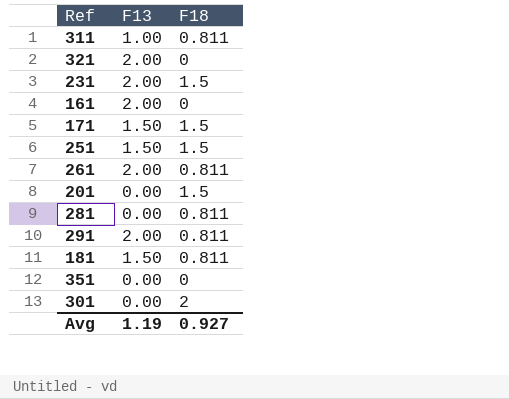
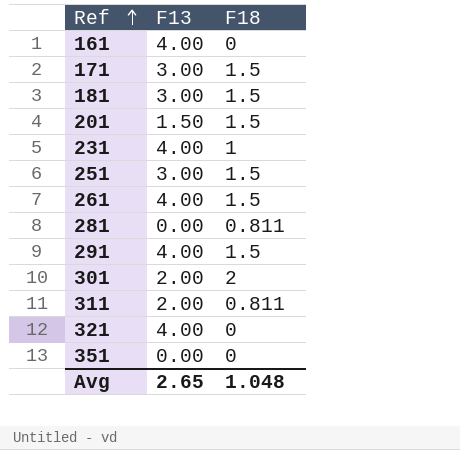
row order: none -> Ref ascending
161 | F13: 2.00 -> 4.00
171 | F13: 1.50 -> 3.00
181 | F13: 1.50 -> 3.00
181 | F18: 0.811 -> 1.5
201 | F13: 0.00 -> 1.50
231 | F13: 2.00 -> 4.00
231 | F18: 1.5 -> 1
251 | F13: 1.50 -> 3.00
261 | F13: 2.00 -> 4.00
261 | F18: 0.811 -> 1.5
291 | F13: 2.00 -> 4.00
291 | F18: 0.811 -> 1.5
301 | F13: 0.00 -> 2.00
311 | F13: 1.00 -> 2.00
321 | F13: 2.00 -> 4.00
Avg | F13: 1.19 -> 2.65
Avg | F18: 0.927 -> 1.048

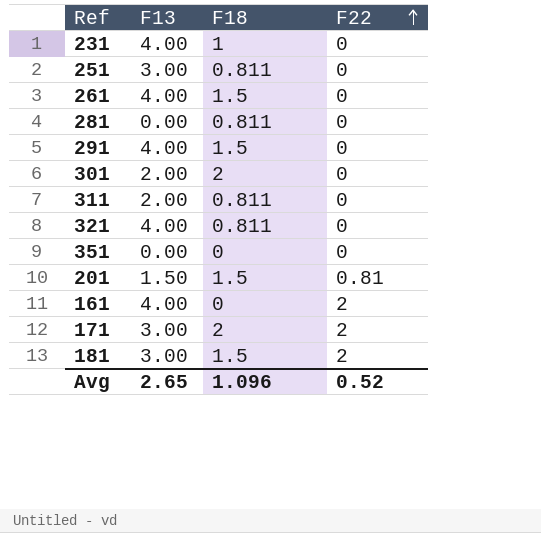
row order: Ref ascending -> F22 ascending
column F22 | position: none -> 4
251 | F18: 1.5 -> 0.811
321 | F18: 0 -> 0.811
171 | F18: 1.5 -> 2
Avg | F18: 1.048 -> 1.096

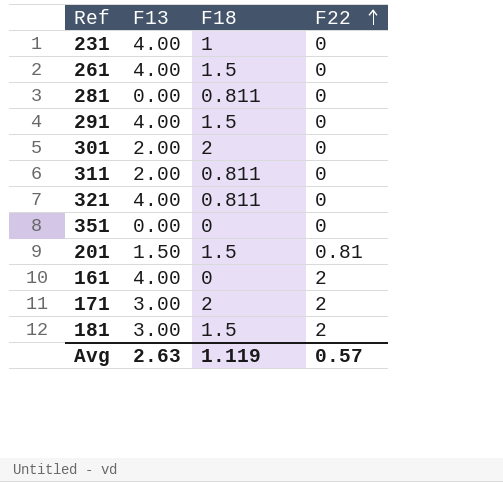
row 251: 3.00 | 0.811 | 0 -> none
Avg | F13: 2.65 -> 2.63
Avg | F18: 1.096 -> 1.119
Avg | F22: 0.52 -> 0.57

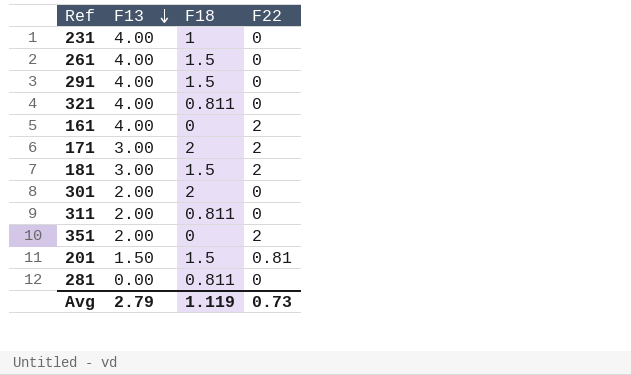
row order: F22 ascending -> F13 descending
351 | F13: 0.00 -> 2.00
351 | F22: 0 -> 2
Avg | F13: 2.63 -> 2.79
Avg | F22: 0.57 -> 0.73

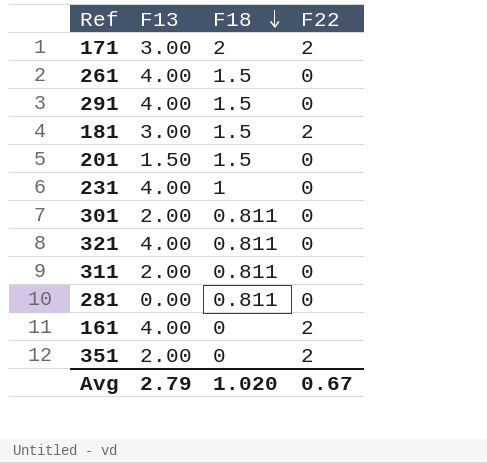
row order: F13 descending -> F18 descending
201 | F22: 0.81 -> 0
301 | F18: 2 -> 0.811
Avg | F18: 1.119 -> 1.020
Avg | F22: 0.73 -> 0.67

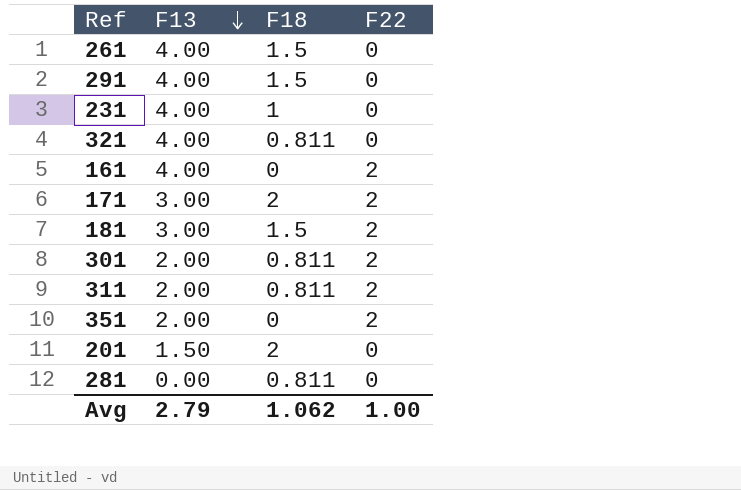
row order: F18 descending -> F13 descending
301 | F22: 0 -> 2
311 | F22: 0 -> 2
201 | F18: 1.5 -> 2
Avg | F18: 1.020 -> 1.062
Avg | F22: 0.67 -> 1.00

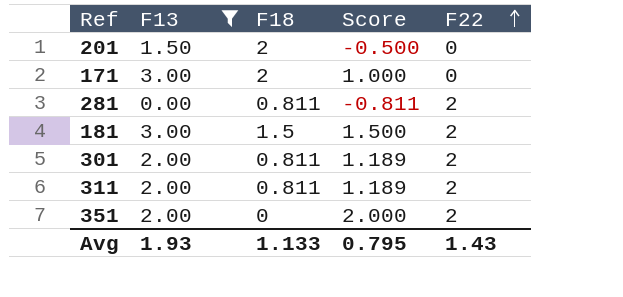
filter: none -> F13 != 4.00
row order: F13 descending -> F22 ascending
column Score | formula: none -> [F13] - [F18]
171 | F22: 2 -> 0
281 | F22: 0 -> 2
Avg | F13: 2.79 -> 1.93
Avg | F18: 1.062 -> 1.133
Avg | F22: 1.00 -> 1.43

